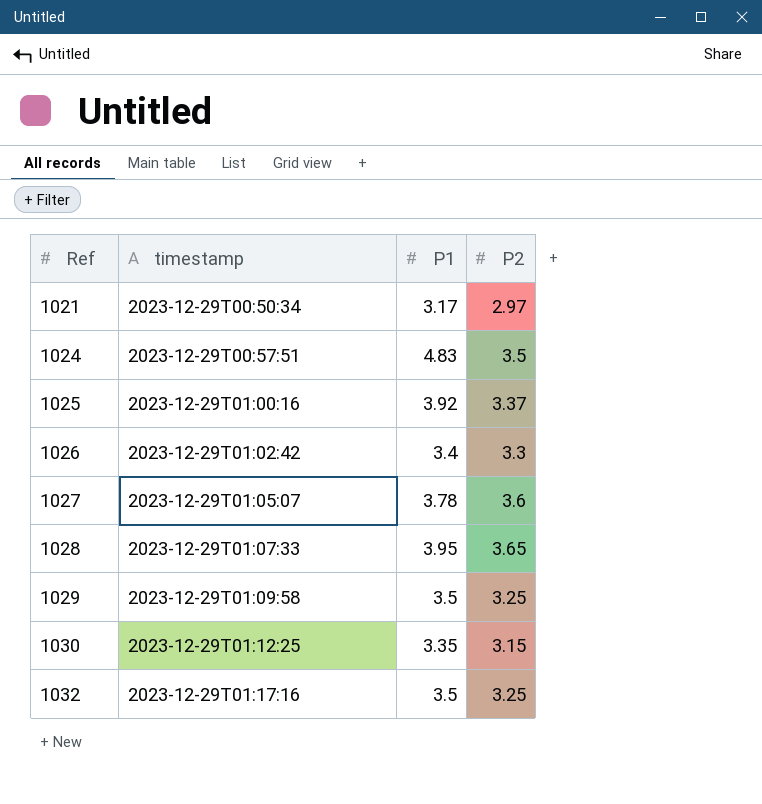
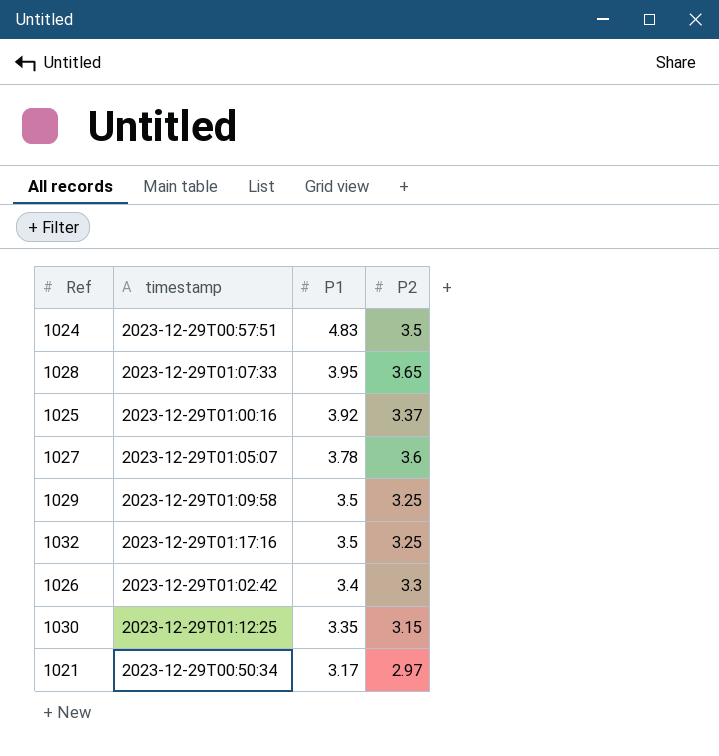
row order: Ref ascending -> P1 descending

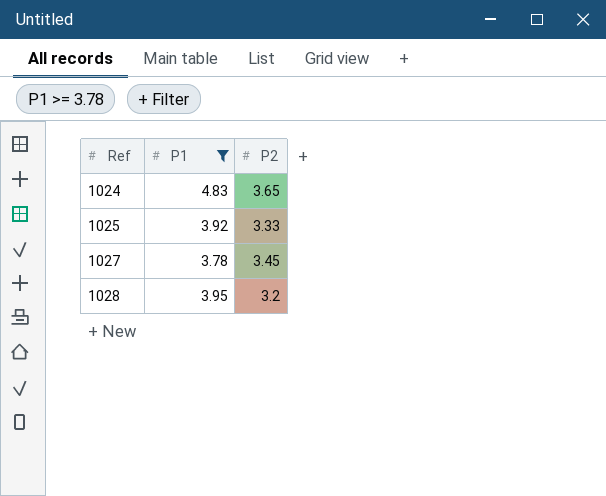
filter: none -> P1 >= 3.78
row order: P1 descending -> Ref ascending
column timestamp | position: 2 -> none
1024 | P2: 3.5 -> 3.65
1025 | P2: 3.37 -> 3.33
1027 | P2: 3.6 -> 3.45
1028 | P2: 3.65 -> 3.2

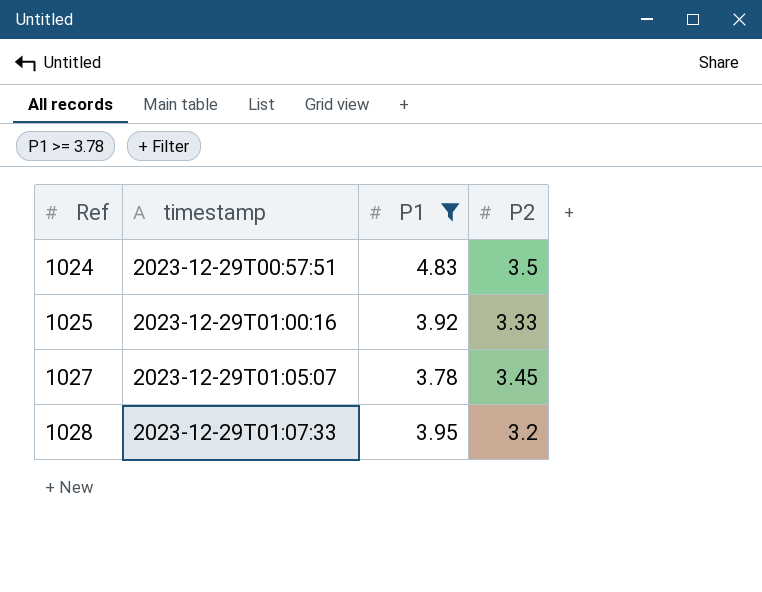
column timestamp | position: none -> 2
1024 | P2: 3.65 -> 3.5

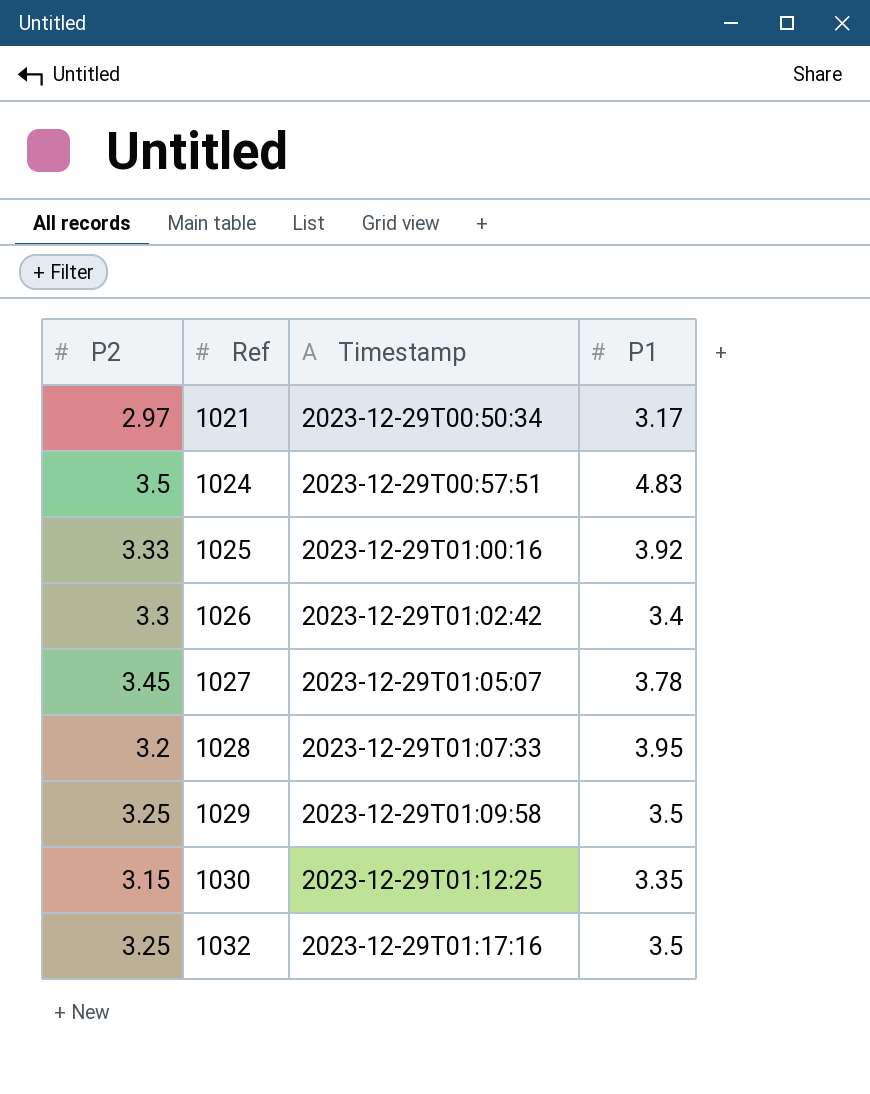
filter: P1 >= 3.78 -> none
column P2 | position: 4 -> 1
column name: timestamp -> Timestamp

